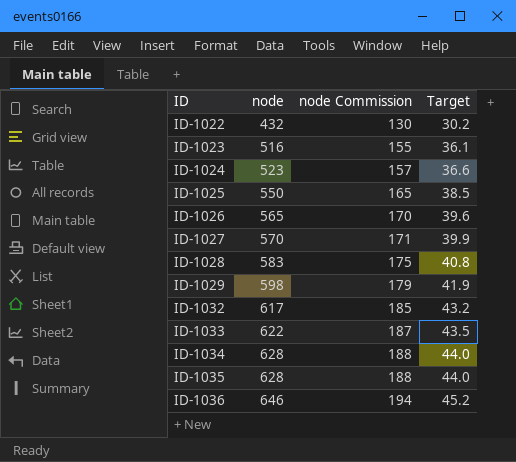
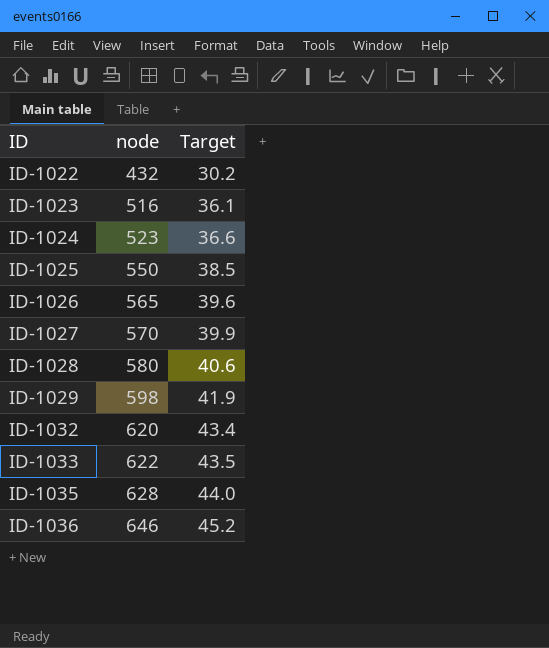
column node Commission | formula: [node] * 0.3 -> none
row ID-1034: 628 | 188 | 44.0 -> none
ID-1028 | node: 583 -> 580
ID-1028 | Target: 40.8 -> 40.6
ID-1032 | node: 617 -> 620
ID-1032 | Target: 43.2 -> 43.4

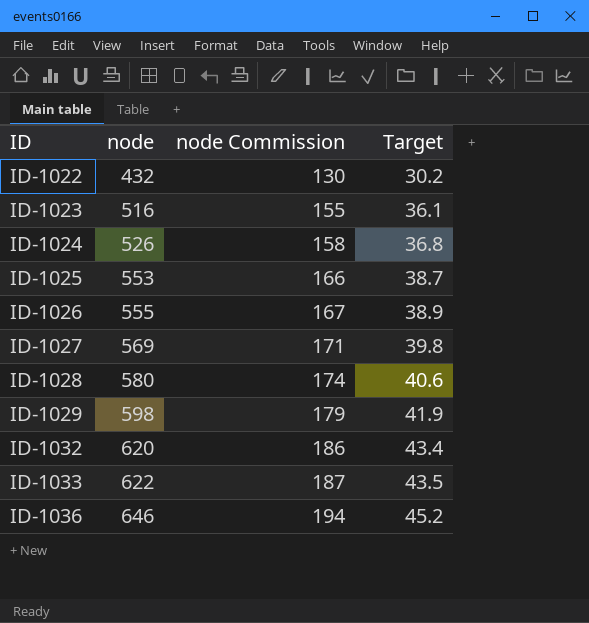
column node Commission | formula: none -> [node] * 0.3
row ID-1035: 628 | 44.0 -> none
ID-1024 | node: 523 -> 526
ID-1024 | Target: 36.6 -> 36.8
ID-1025 | node: 550 -> 553
ID-1025 | Target: 38.5 -> 38.7
ID-1026 | node: 565 -> 555
ID-1026 | Target: 39.6 -> 38.9
ID-1027 | node: 570 -> 569
ID-1027 | Target: 39.9 -> 39.8

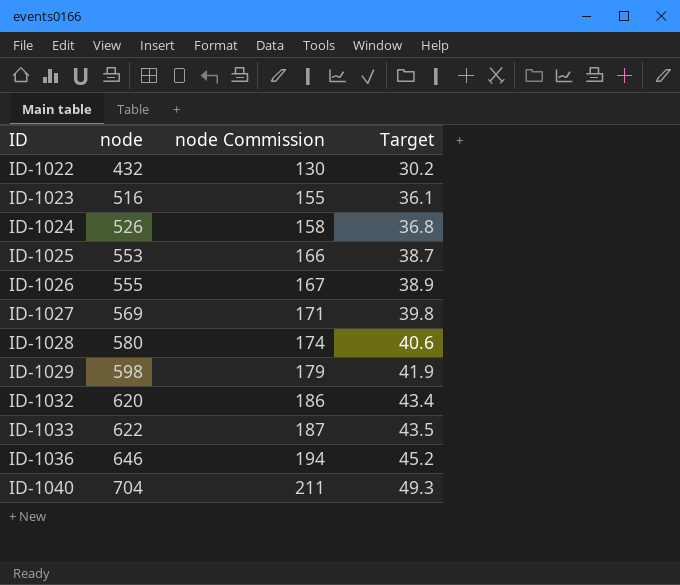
row ID-1040: none -> 704 | 211 | 49.3

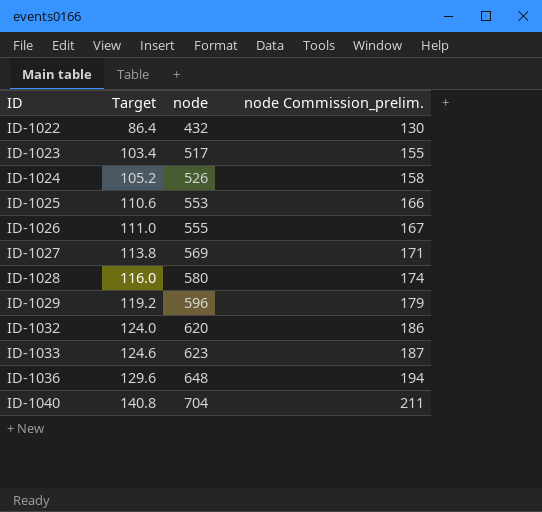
column Target | formula: [node] * 0.07 -> [node] * 0.2
column Target | position: 4 -> 2
column name: node Commission -> node Commission_prelim.
ID-1023 | node: 516 -> 517
ID-1029 | node: 598 -> 596
ID-1033 | node: 622 -> 623
ID-1036 | node: 646 -> 648

